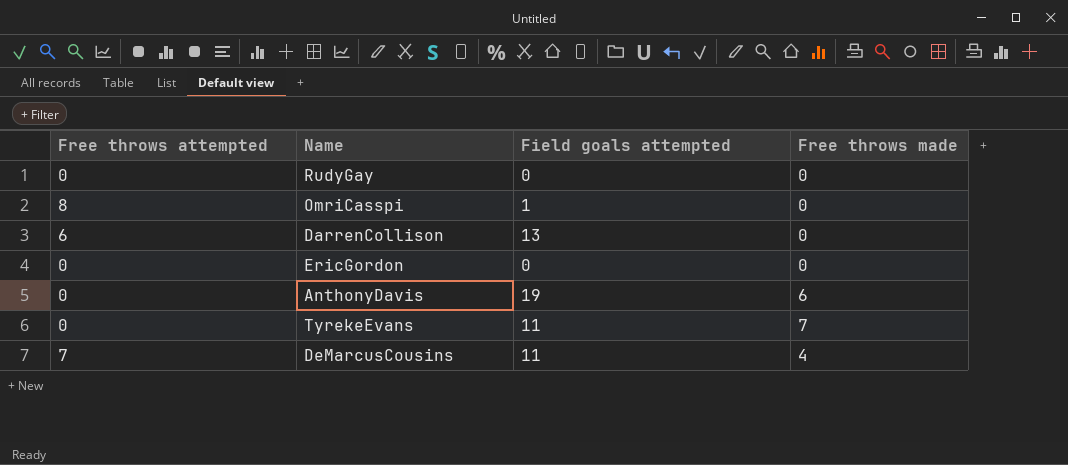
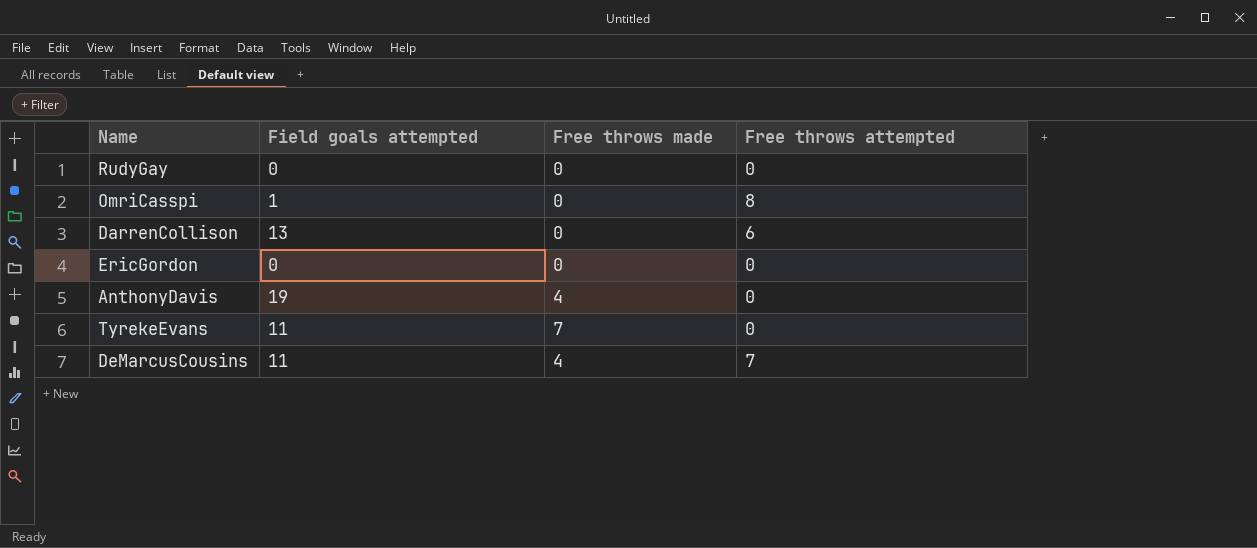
column Free throws attempted | position: 1 -> 4
AnthonyDavis | Free throws made: 6 -> 4

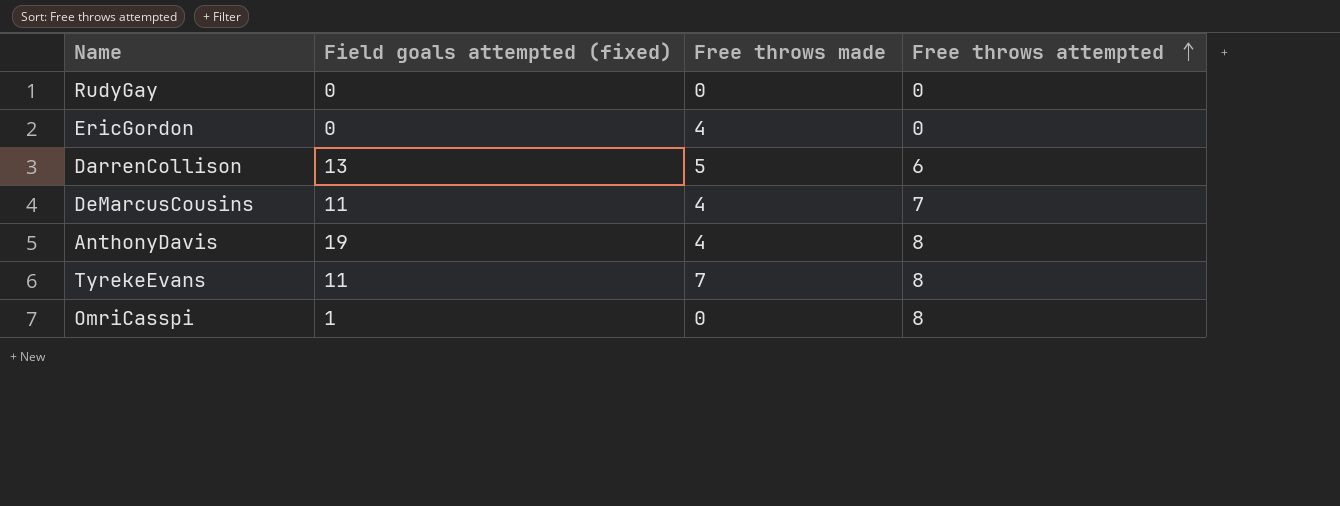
row order: none -> Free throws attempted ascending
column name: Field goals attempted -> Field goals attempted (fixed)
EricGordon | Free throws made: 0 -> 4
DarrenCollison | Free throws made: 0 -> 5
AnthonyDavis | Free throws attempted: 0 -> 8
TyrekeEvans | Free throws attempted: 0 -> 8

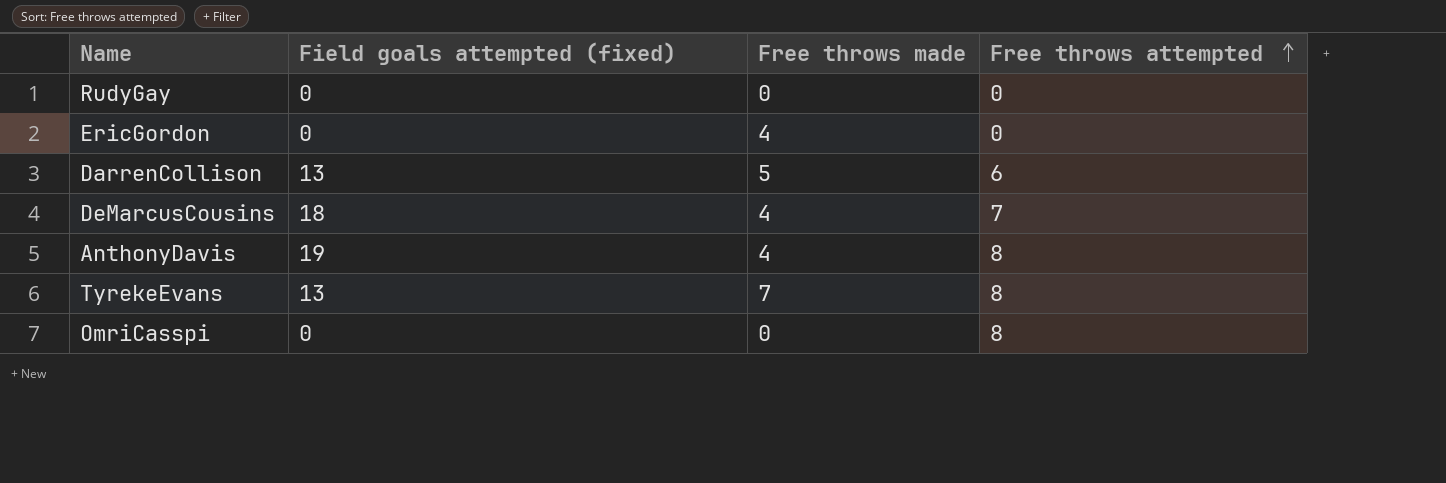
DeMarcusCousins | Field goals attempted (fixed): 11 -> 18
TyrekeEvans | Field goals attempted (fixed): 11 -> 13
OmriCasspi | Field goals attempted (fixed): 1 -> 0

